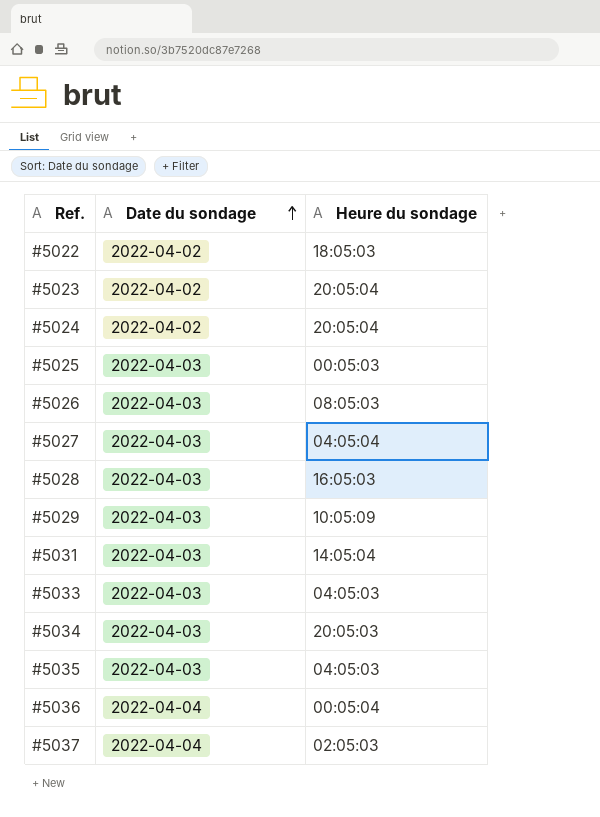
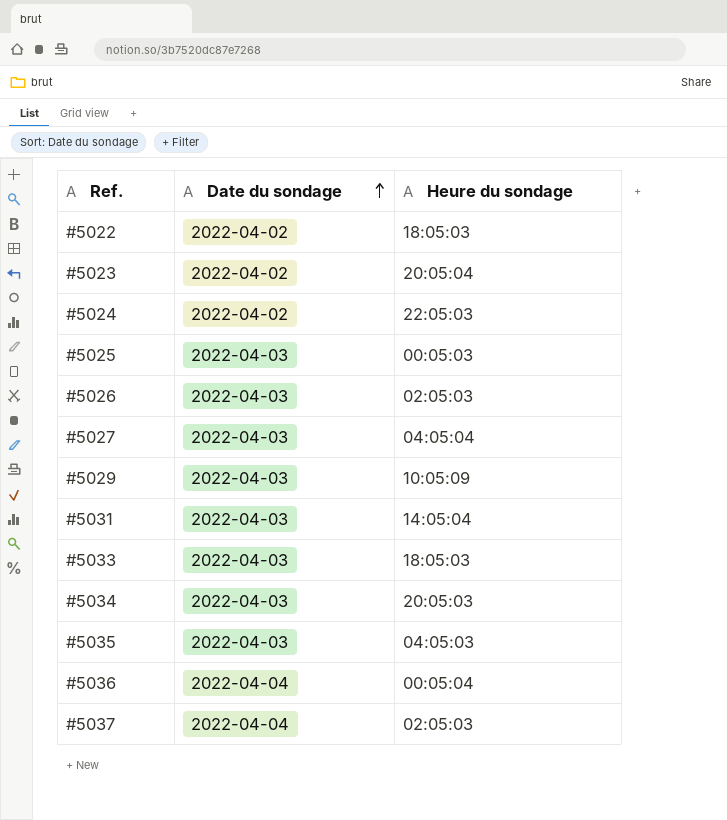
row #5028: 2022-04-03 | 16:05:03 -> none
#5024 | Heure du sondage: 20:05:04 -> 22:05:03
#5026 | Heure du sondage: 08:05:03 -> 02:05:03
#5033 | Heure du sondage: 04:05:03 -> 18:05:03

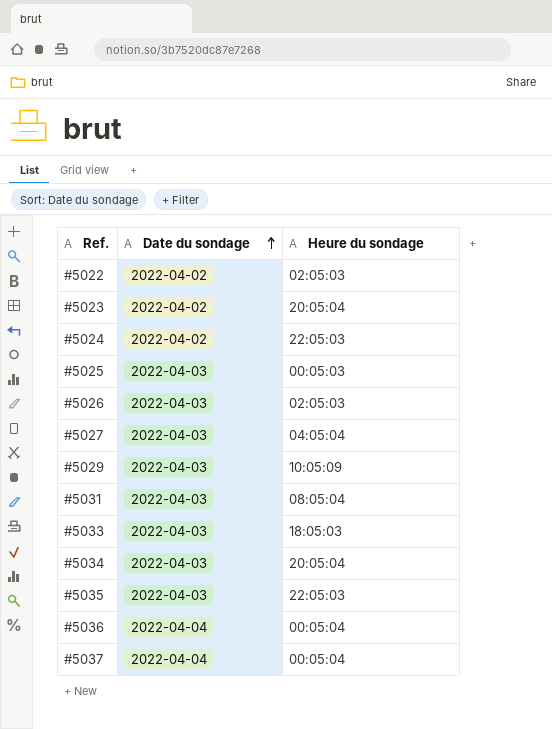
#5022 | Heure du sondage: 18:05:03 -> 02:05:03
#5031 | Heure du sondage: 14:05:04 -> 08:05:04
#5034 | Heure du sondage: 20:05:03 -> 20:05:04
#5035 | Heure du sondage: 04:05:03 -> 22:05:03
#5037 | Heure du sondage: 02:05:03 -> 00:05:04

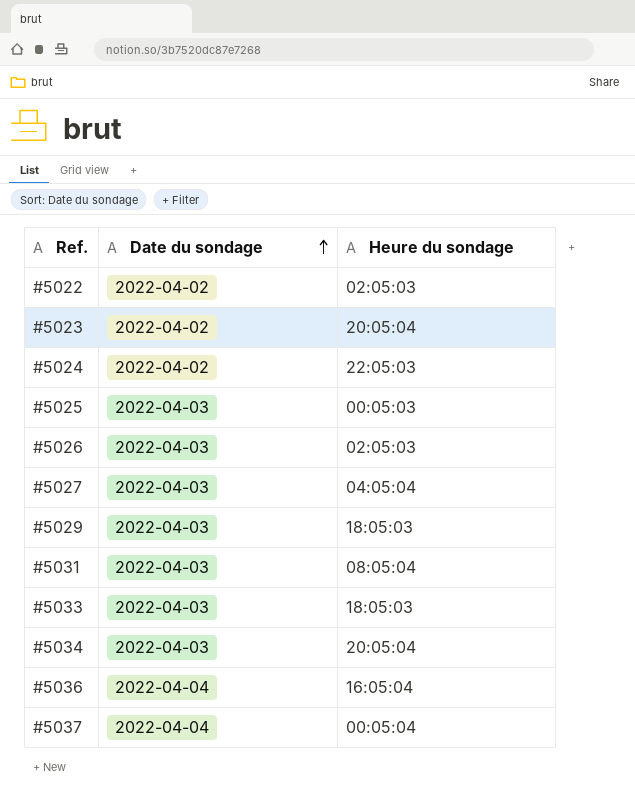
row #5035: 2022-04-03 | 22:05:03 -> none
#5029 | Heure du sondage: 10:05:09 -> 18:05:03
#5036 | Heure du sondage: 00:05:04 -> 16:05:04

